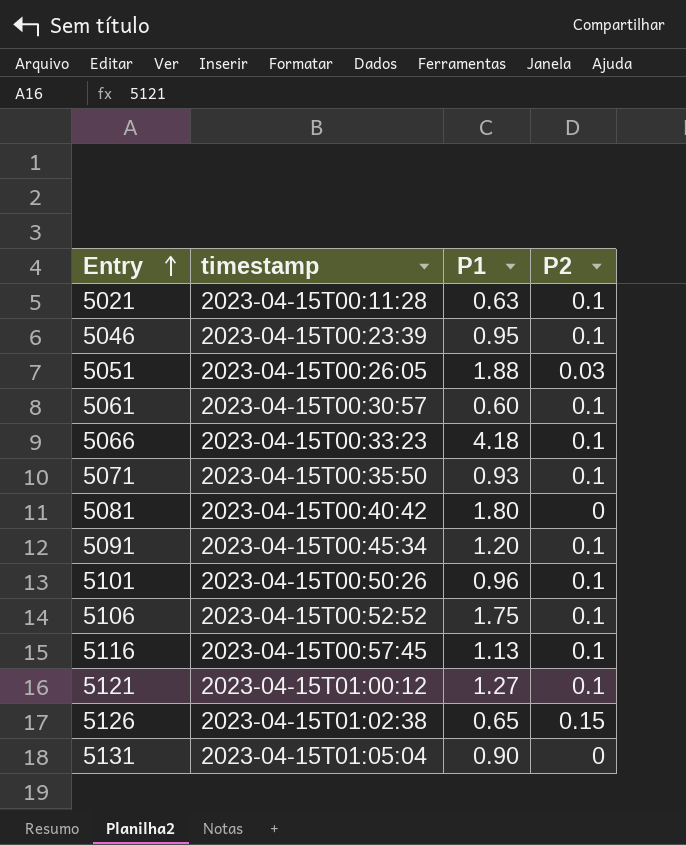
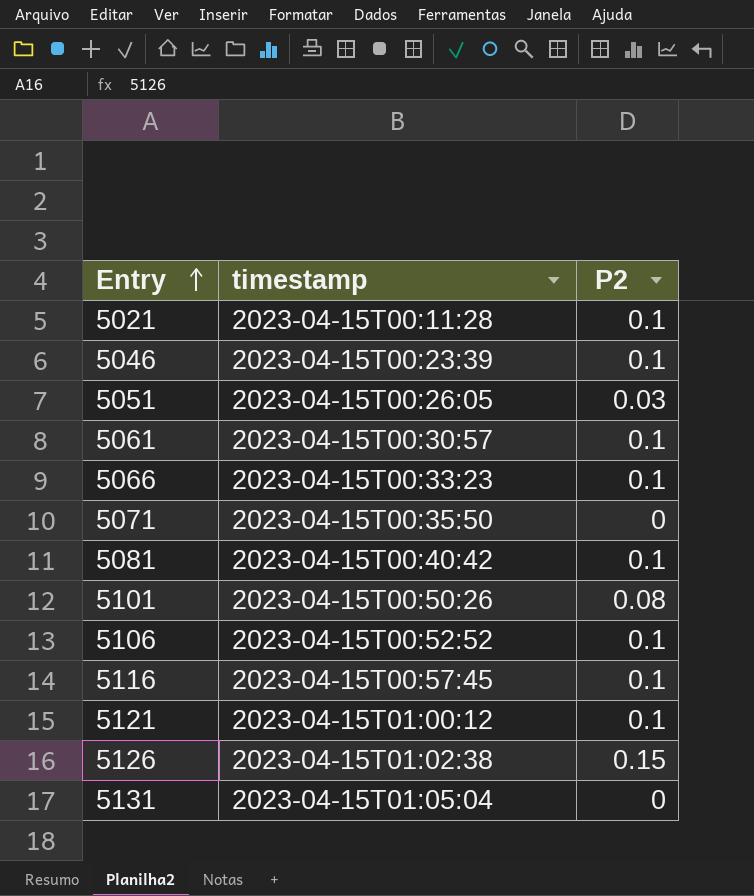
column P1 | position: 3 -> none
row 5091: 2023-04-15T00:45:34 | 1.20 | 0.1 -> none
5071 | P2: 0.1 -> 0
5081 | P2: 0 -> 0.1
5101 | P2: 0.1 -> 0.08

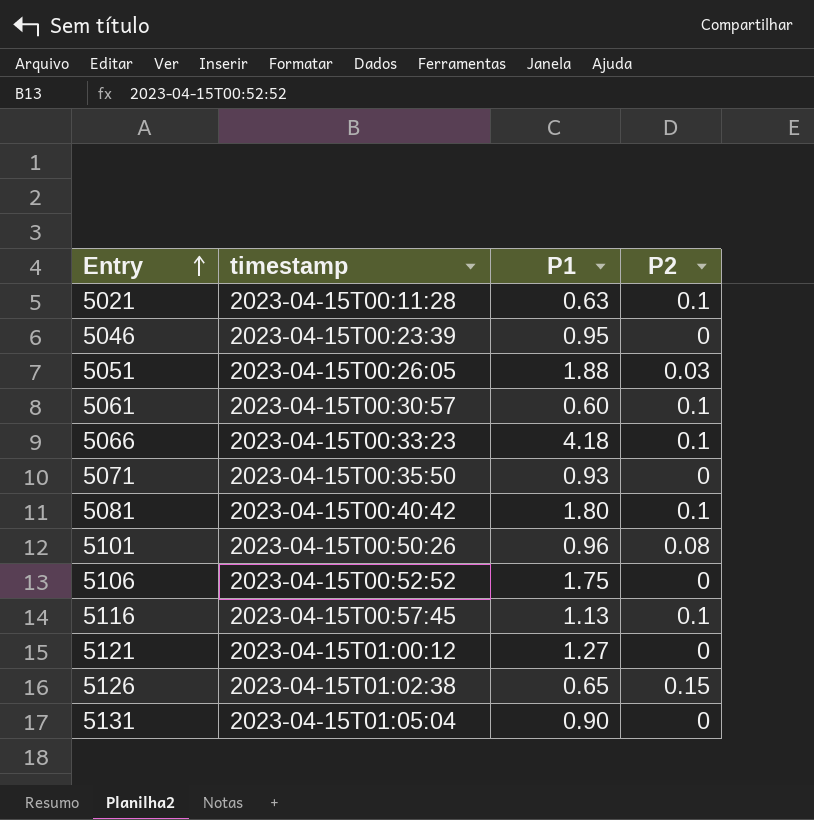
column P1 | position: none -> 3
5046 | P2: 0.1 -> 0
5106 | P2: 0.1 -> 0
5121 | P2: 0.1 -> 0

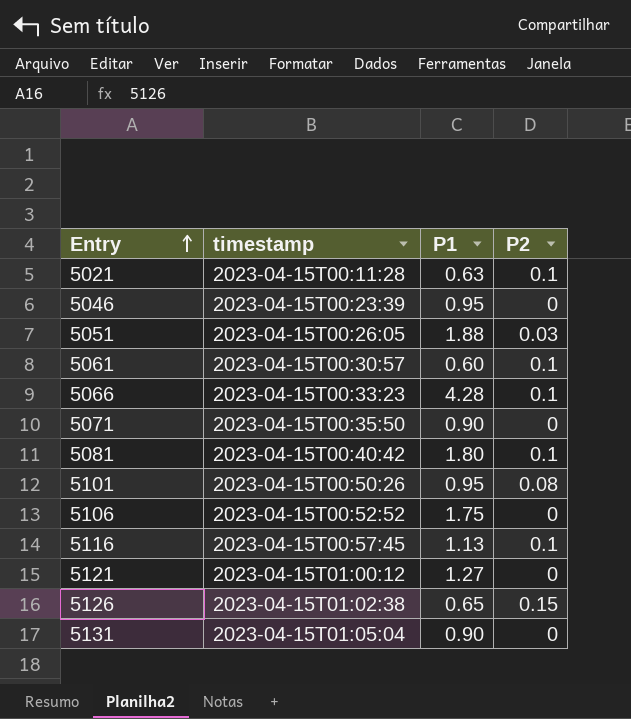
5066 | P1: 4.18 -> 4.28
5071 | P1: 0.93 -> 0.90
5101 | P1: 0.96 -> 0.95

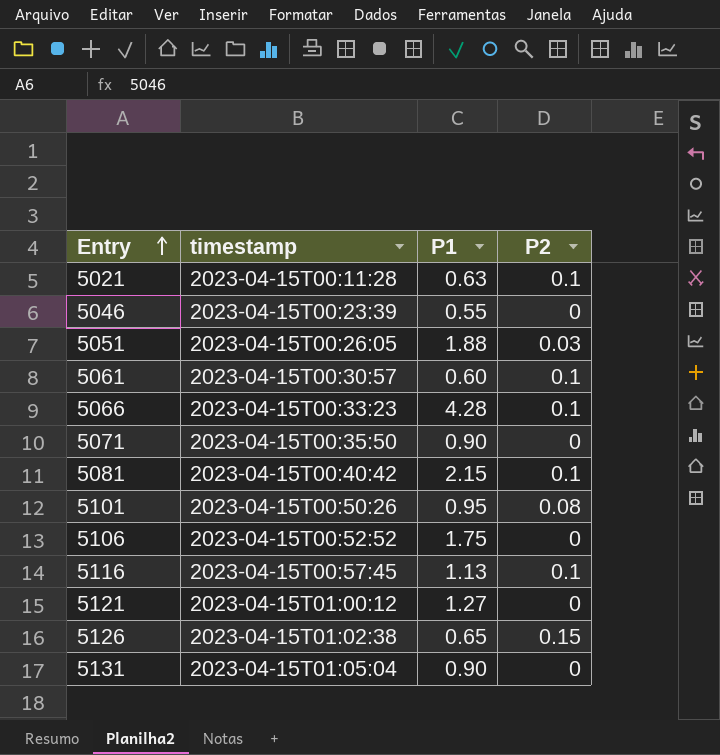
5046 | P1: 0.95 -> 0.55
5081 | P1: 1.80 -> 2.15

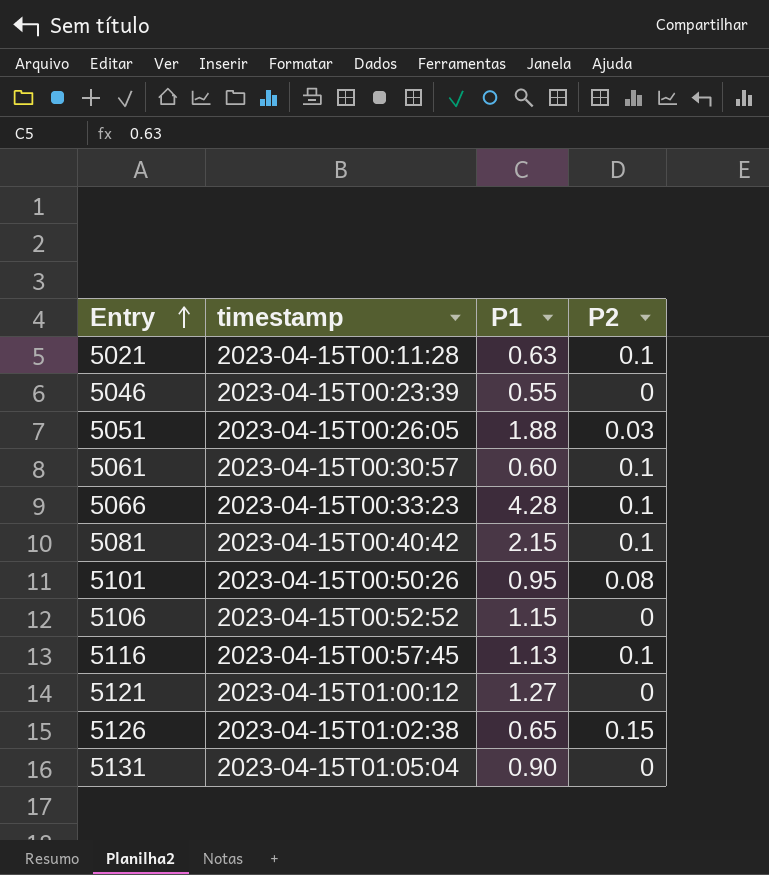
row 5071: 2023-04-15T00:35:50 | 0.90 | 0 -> none
5106 | P1: 1.75 -> 1.15

